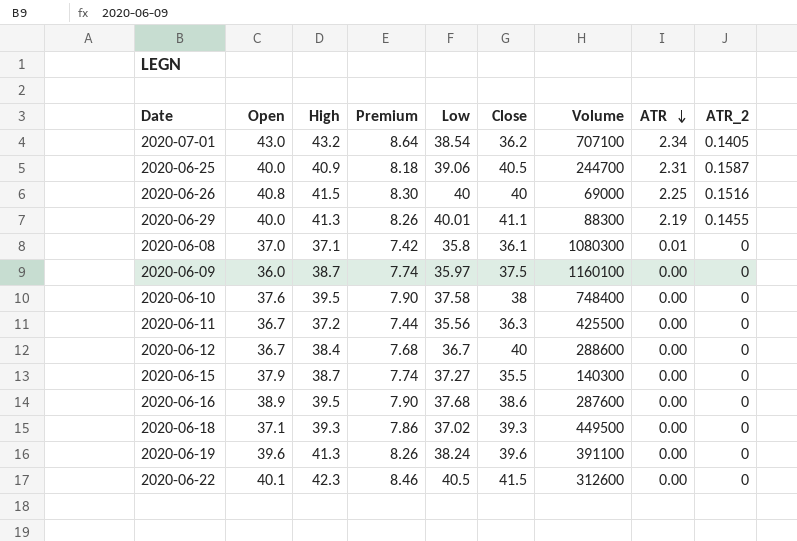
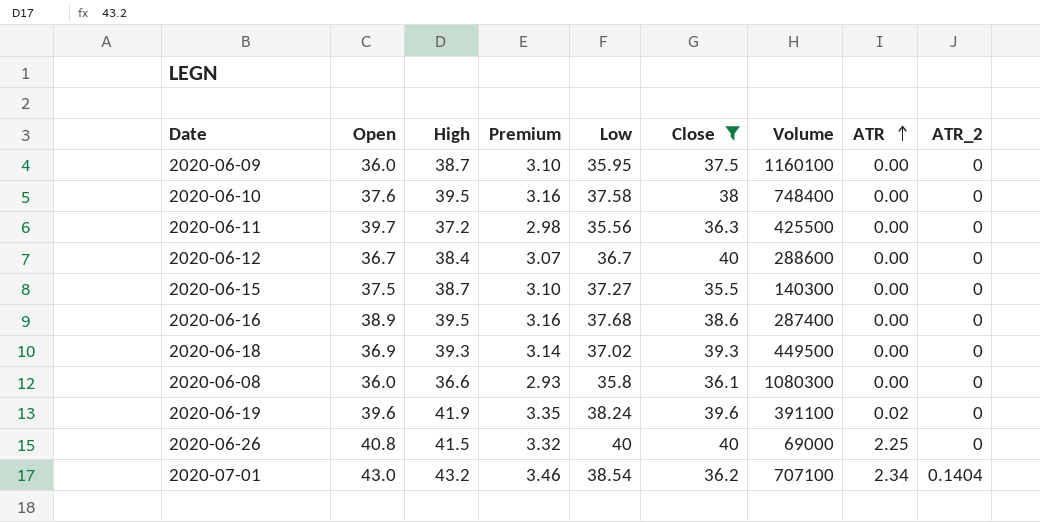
filter: none -> Close <= 40
row order: ATR descending -> ATR ascending
column Premium | formula: [High] * 0.2 -> [High] * 0.08
2020-06-09 | Low: 35.97 -> 35.95
2020-06-11 | Open: 36.7 -> 39.7
2020-06-15 | Open: 37.9 -> 37.5
2020-06-16 | Volume: 287600 -> 287400
2020-06-18 | Open: 37.1 -> 36.9
2020-06-08 | Open: 37.0 -> 36.0
2020-06-08 | High: 37.1 -> 36.6
2020-06-08 | ATR: 0.01 -> 0.00
2020-06-19 | High: 41.3 -> 41.9
2020-06-19 | ATR: 0.00 -> 0.02
2020-06-26 | ATR_2: 0.1516 -> 0
2020-07-01 | ATR_2: 0.1405 -> 0.1404

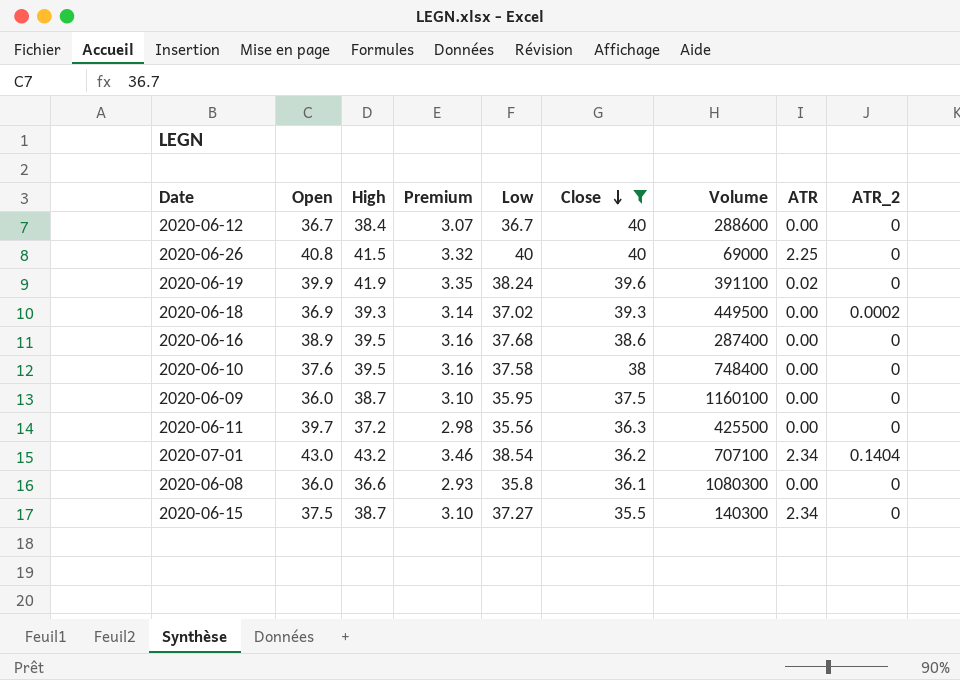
row order: ATR ascending -> Close descending
2020-06-19 | Open: 39.6 -> 39.9
2020-06-18 | ATR_2: 0 -> 0.0002
2020-06-15 | ATR: 0.00 -> 2.34

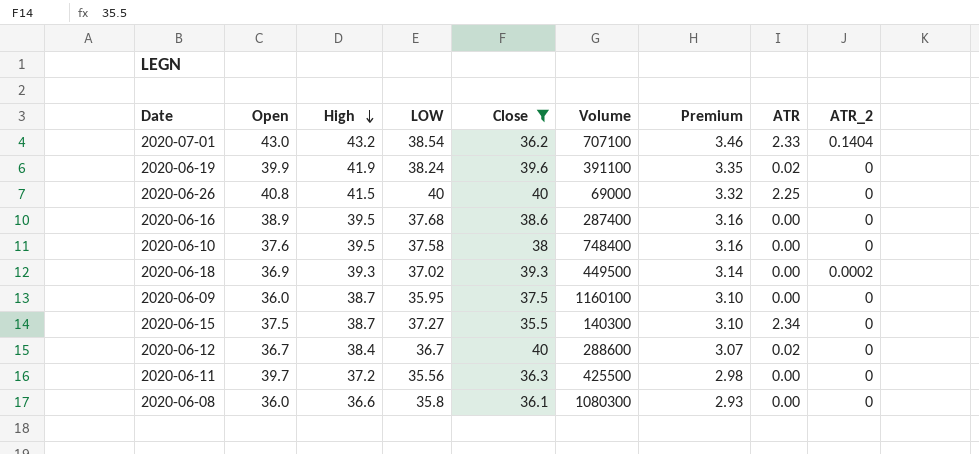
row order: Close descending -> High descending
column name: Low -> LOW
column Premium | position: 4 -> 7
2020-07-01 | ATR: 2.34 -> 2.33
2020-06-12 | ATR: 0.00 -> 0.02

